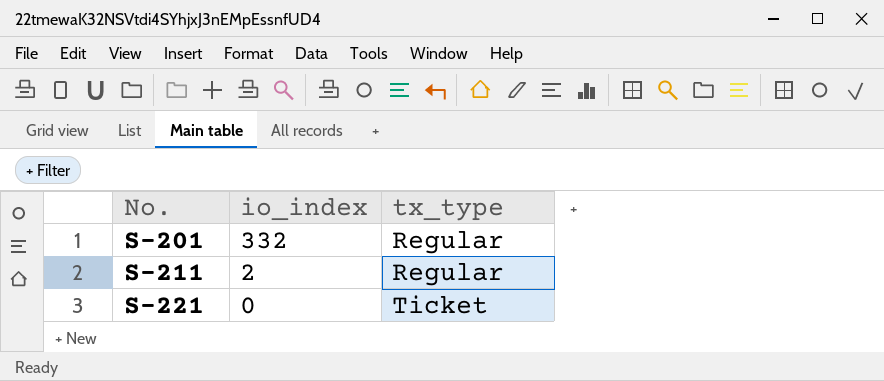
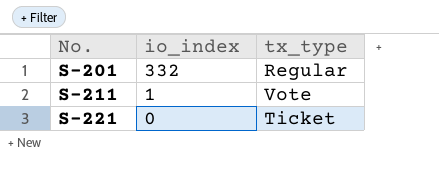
S-211 | io_index: 2 -> 1
S-211 | tx_type: Regular -> Vote

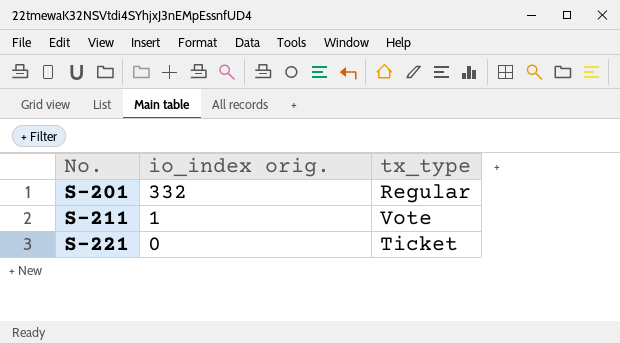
column name: io_index -> io_index orig.

